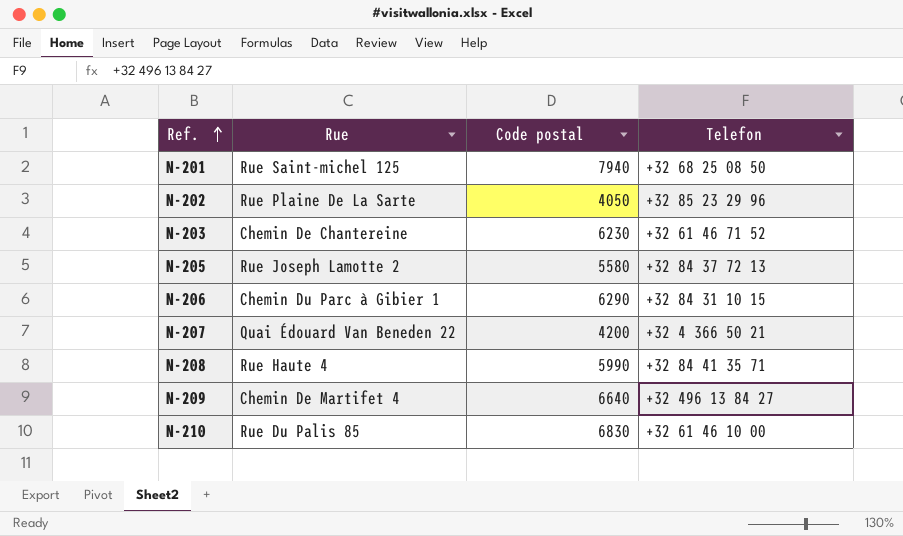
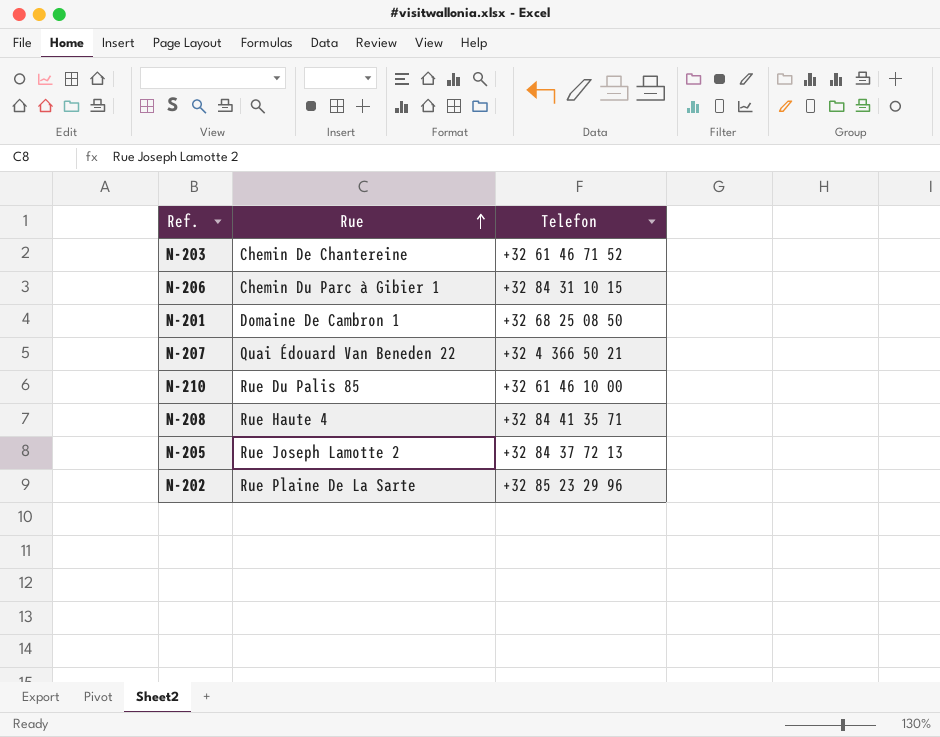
row order: Ref. ascending -> Rue ascending
column Code postal | position: 3 -> none
row N-209: Chemin De Martifet 4 | 6640 | +32 496 13 84 27 -> none
N-201 | Rue: Rue Saint-michel 125 -> Domaine De Cambron 1

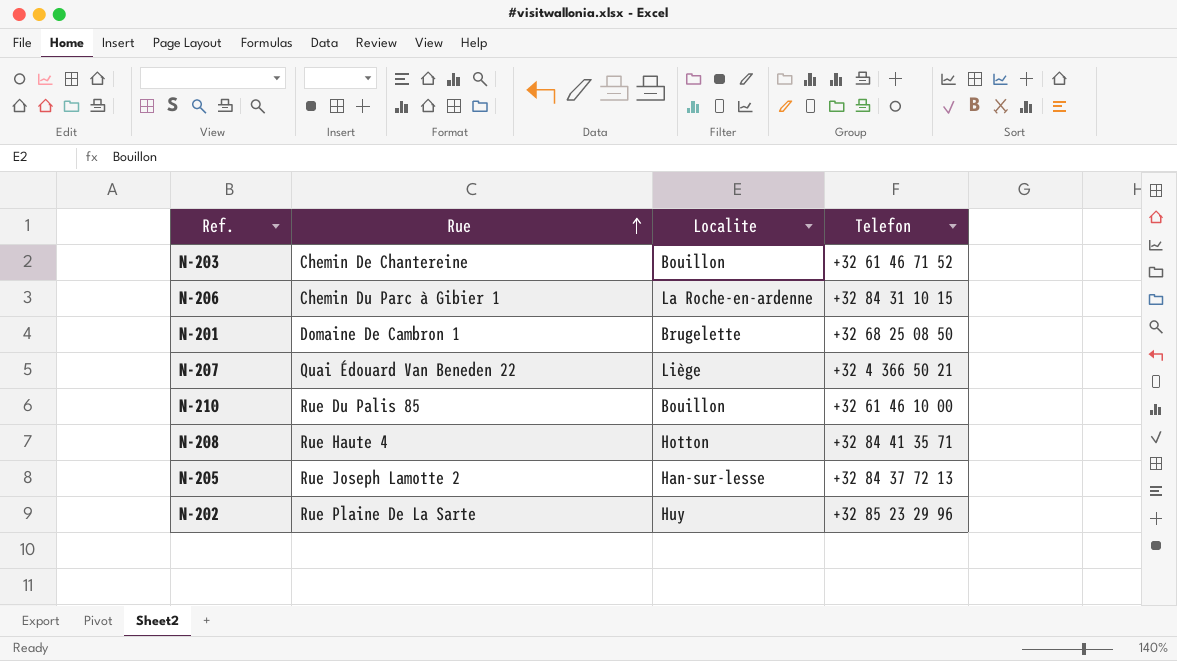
column Localite | position: none -> 3

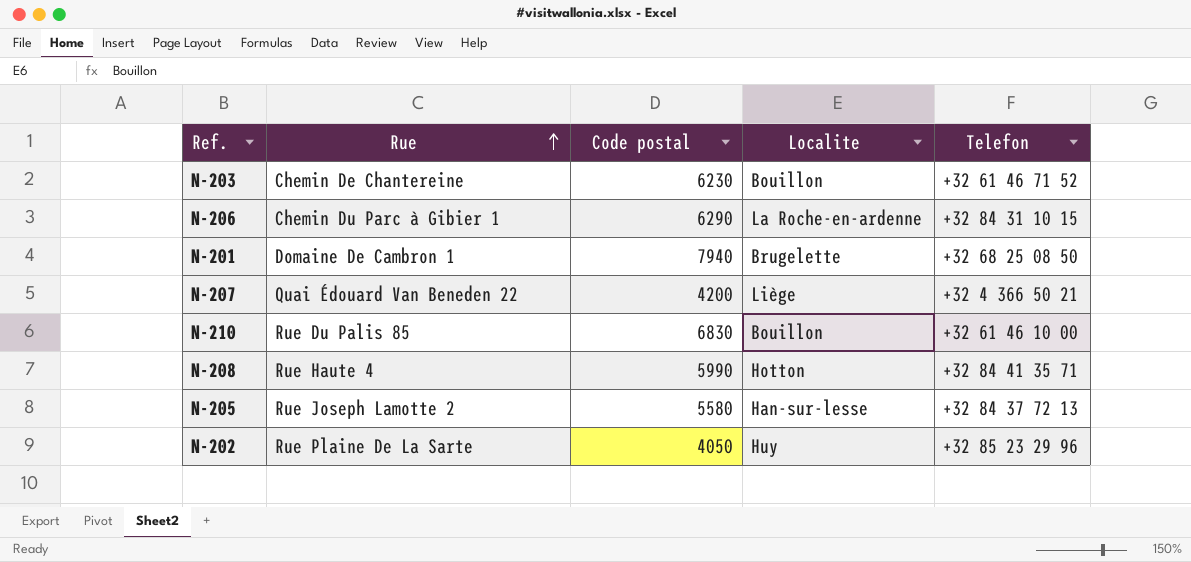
column Code postal | position: none -> 3

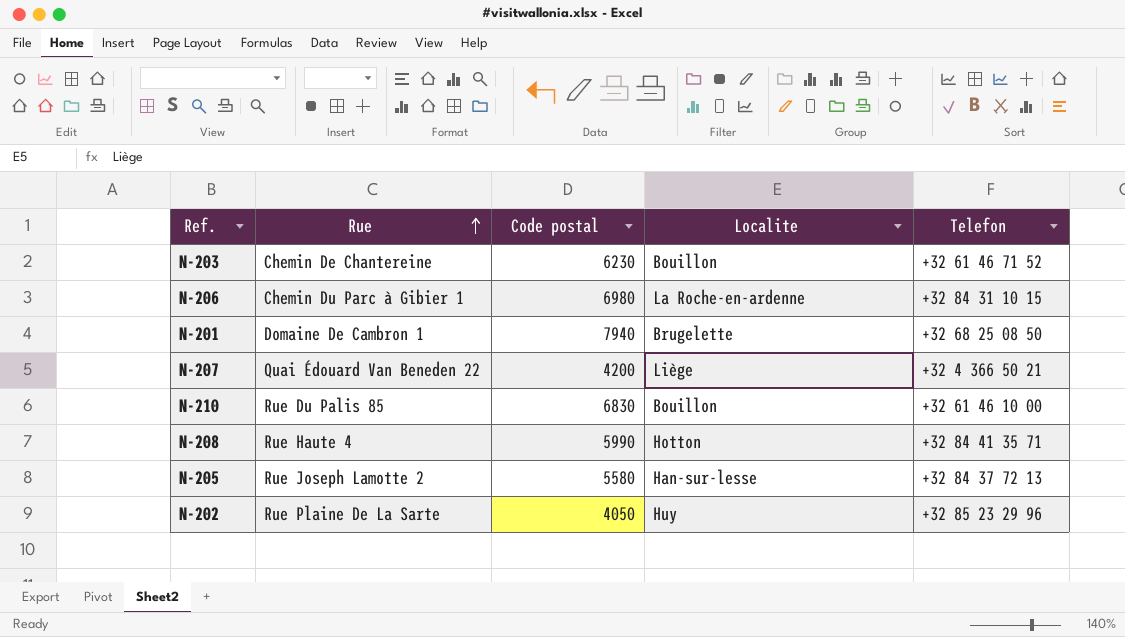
N-206 | Code postal: 6290 -> 6980

